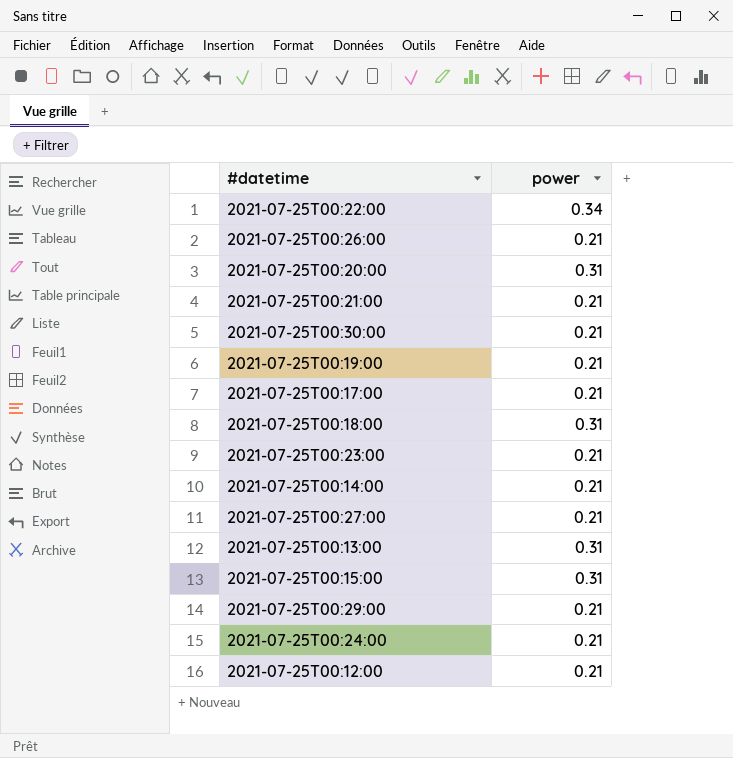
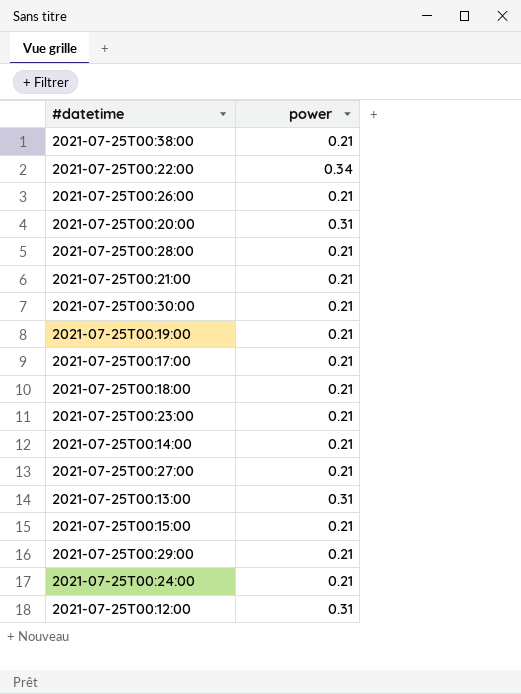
row 2021-07-25T00:38:00: none -> 0.21
row 2021-07-25T00:28:00: none -> 0.21
2021-07-25T00:18:00 | power: 0.31 -> 0.21
2021-07-25T00:15:00 | power: 0.31 -> 0.21
2021-07-25T00:12:00 | power: 0.21 -> 0.31

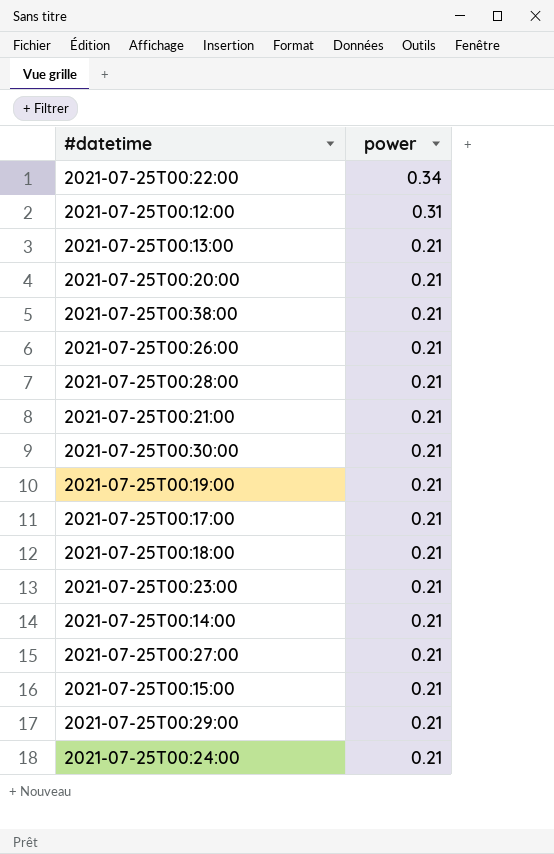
row order: none -> power descending
2021-07-25T00:13:00 | power: 0.31 -> 0.21
2021-07-25T00:20:00 | power: 0.31 -> 0.21

